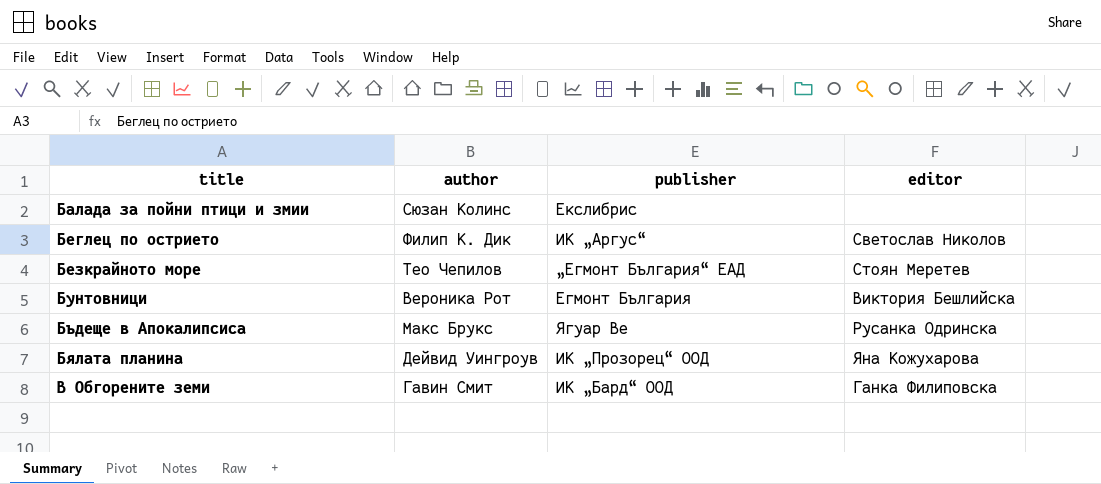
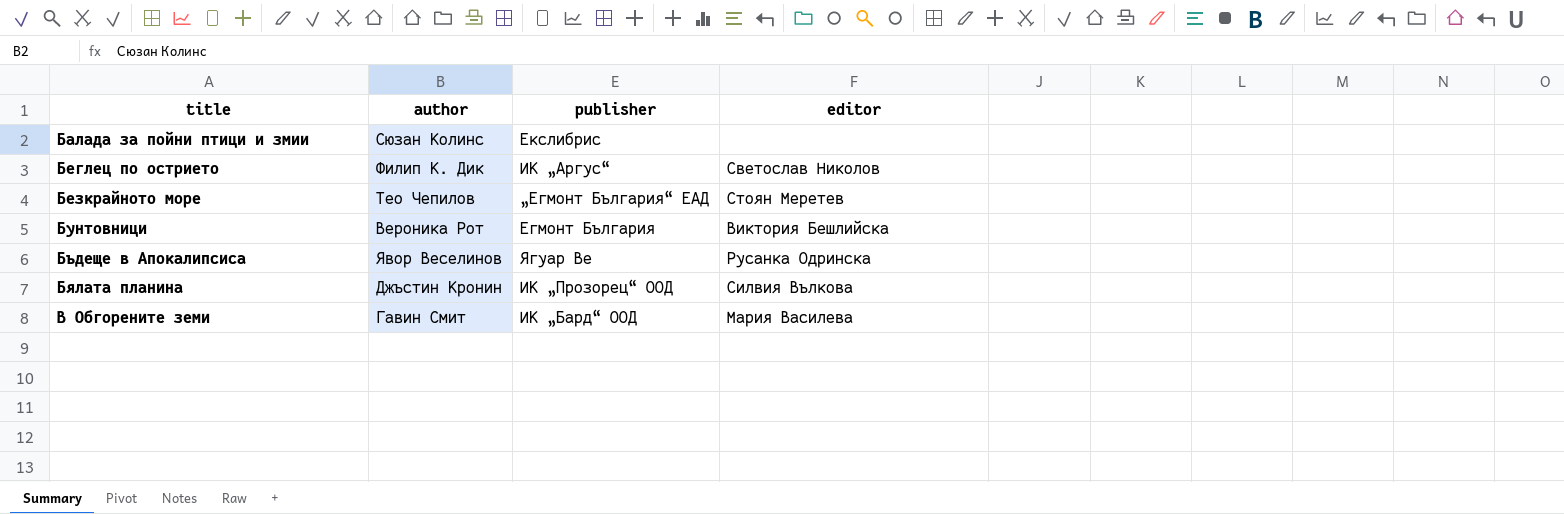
Бъдеще в Апокалипсиса | author: Макс Брукс -> Явор Веселинов
Бялата планина | author: Дейвид Уингроув -> Джъстин Кронин
Бялата планина | editor: Яна Кожухарова -> Силвия Вълкова
В Обгорените земи | editor: Ганка Филиповска -> Мария Василева

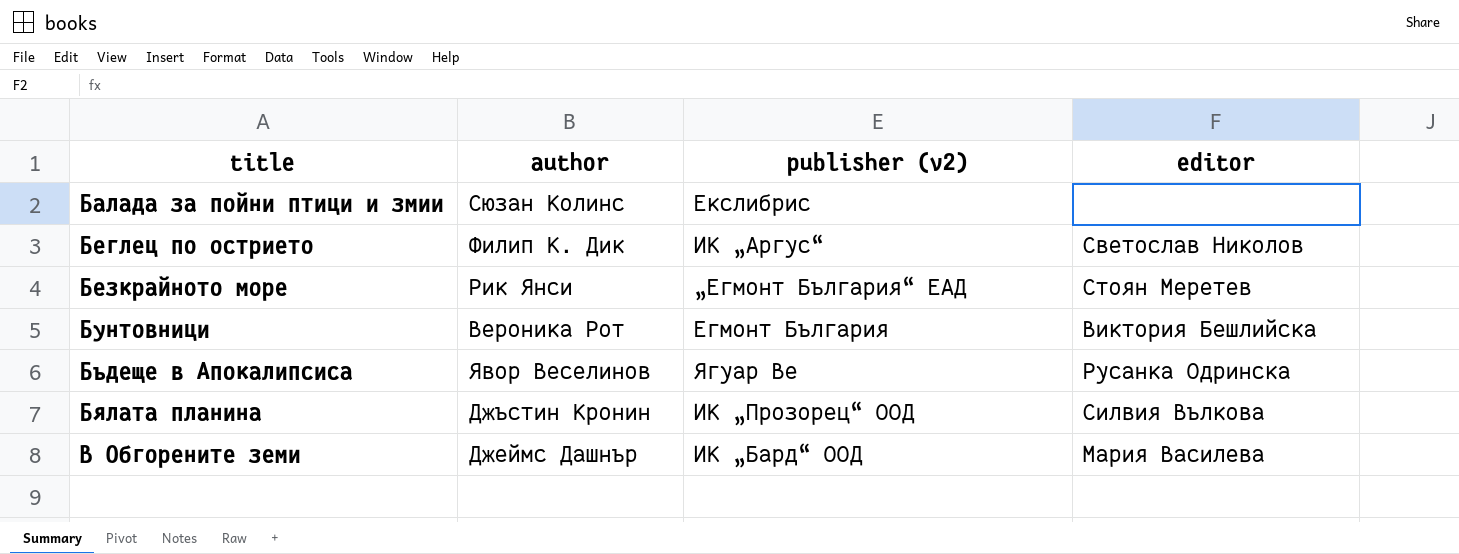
column name: publisher -> publisher (v2)
Безкрайното море | author: Тео Чепилов -> Рик Янси
В Обгорените земи | author: Гавин Смит -> Джеймс Дашнър

